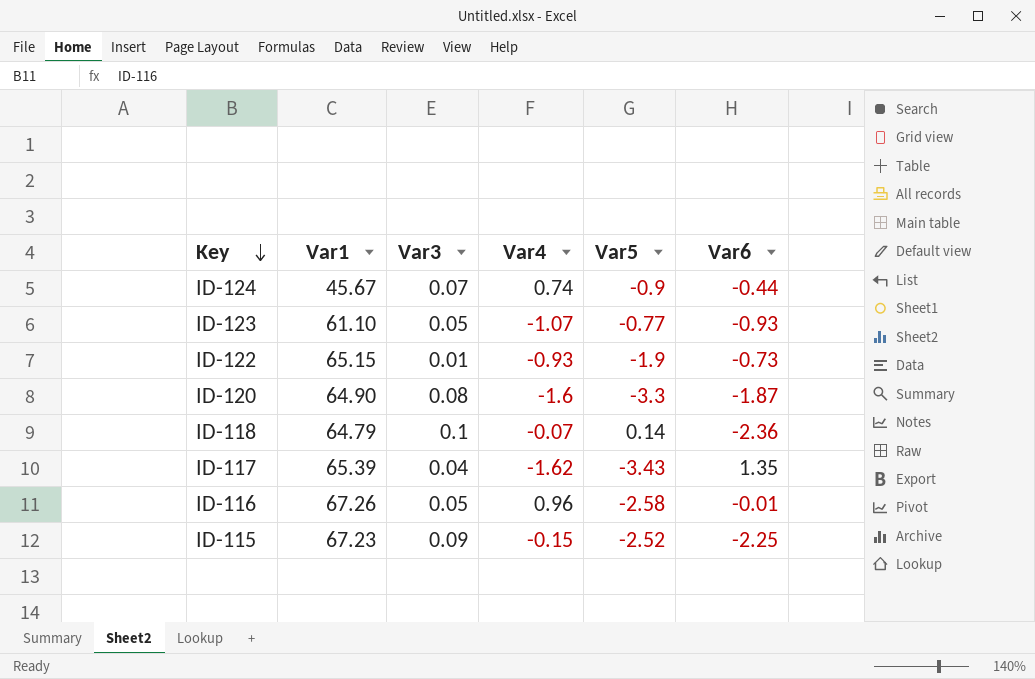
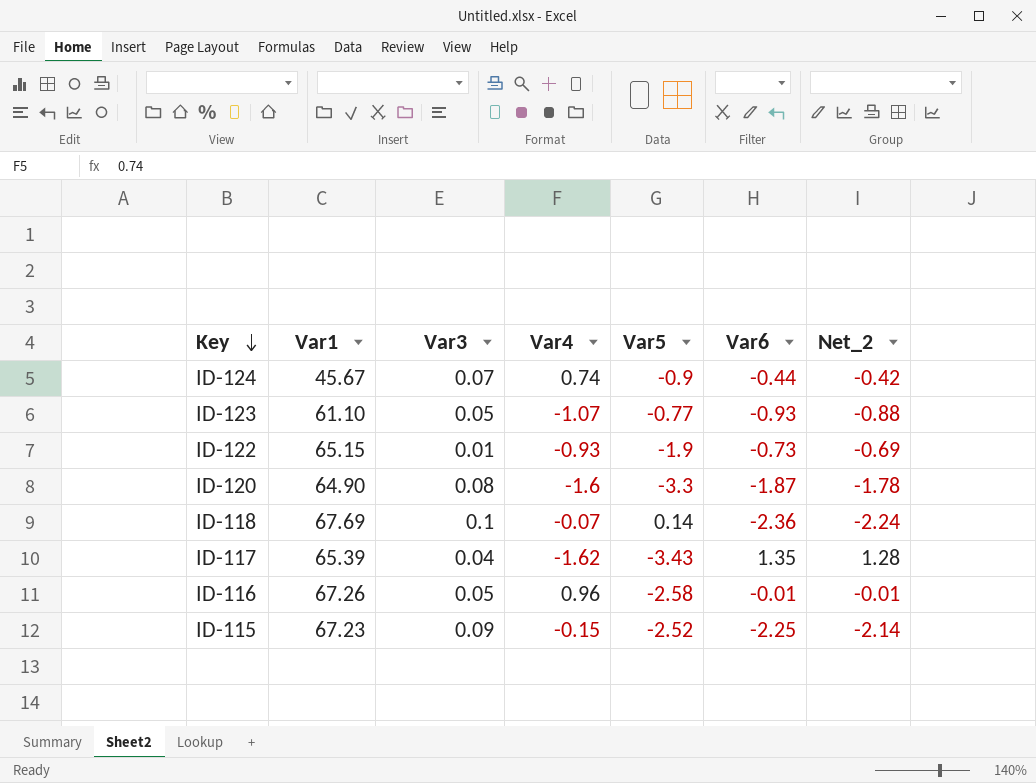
column Net_2 | formula: none -> [Var6] * 0.95
ID-118 | Var1: 64.79 -> 67.69

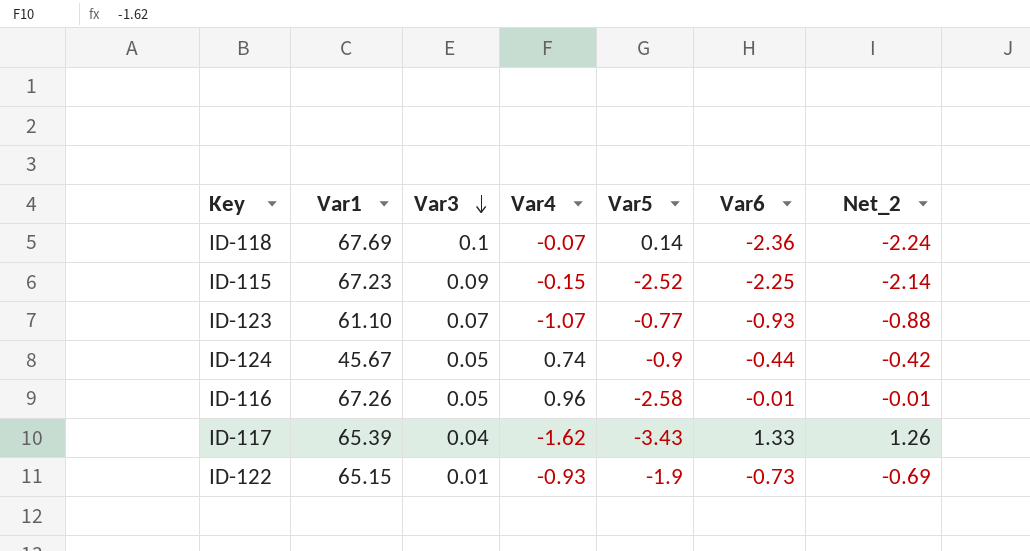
row order: Key descending -> Var3 descending
row ID-120: 64.90 | 0.08 | -1.6 | -3.3 | -1.87 | -1.78 -> none
ID-123 | Var3: 0.05 -> 0.07
ID-124 | Var3: 0.07 -> 0.05
ID-117 | Var6: 1.35 -> 1.33
ID-117 | Net_2: 1.28 -> 1.26

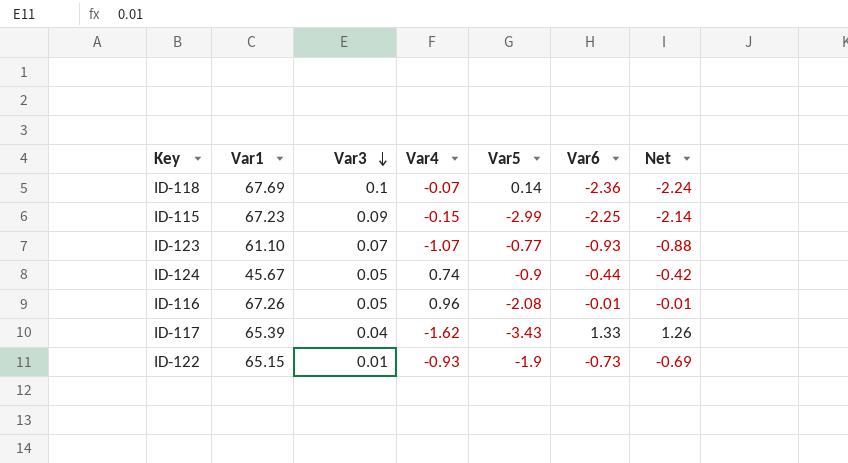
column name: Net_2 -> Net
ID-115 | Var5: -2.52 -> -2.99
ID-116 | Var5: -2.58 -> -2.08

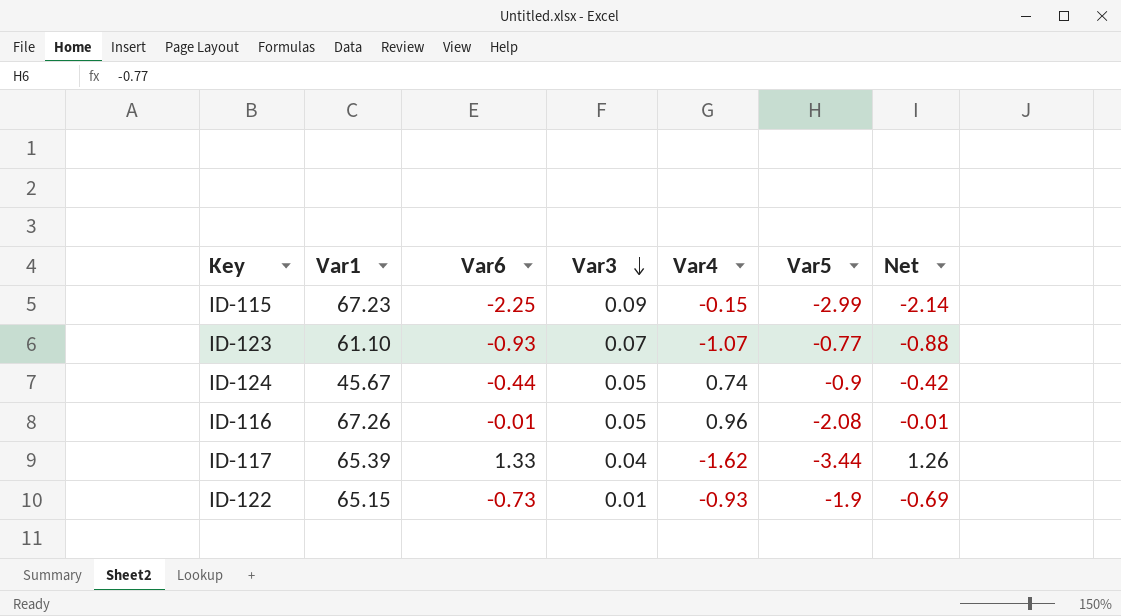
column Var6 | position: 6 -> 3
row ID-118: 67.69 | 0.1 | -0.07 | 0.14 | -2.36 | -2.24 -> none
ID-117 | Var5: -3.43 -> -3.44

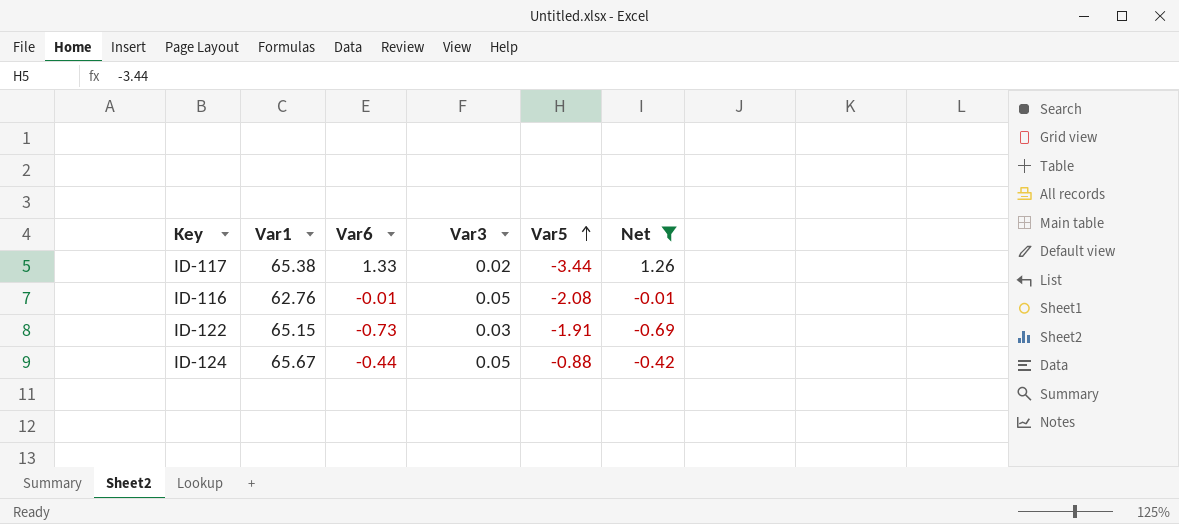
filter: none -> Net >= -0.69
row order: Var3 descending -> Var5 ascending
column Var4 | position: 5 -> none
ID-117 | Var1: 65.39 -> 65.38
ID-117 | Var3: 0.04 -> 0.02
ID-116 | Var1: 67.26 -> 62.76
ID-122 | Var3: 0.01 -> 0.03
ID-122 | Var5: -1.9 -> -1.91
ID-124 | Var1: 45.67 -> 65.67
ID-124 | Var5: -0.9 -> -0.88

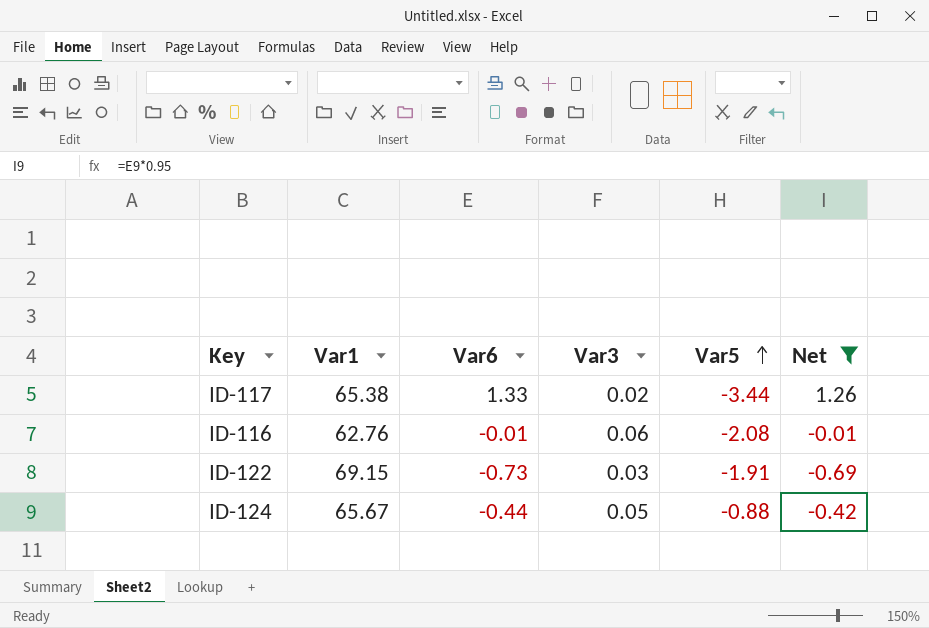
ID-116 | Var3: 0.05 -> 0.06
ID-122 | Var1: 65.15 -> 69.15

